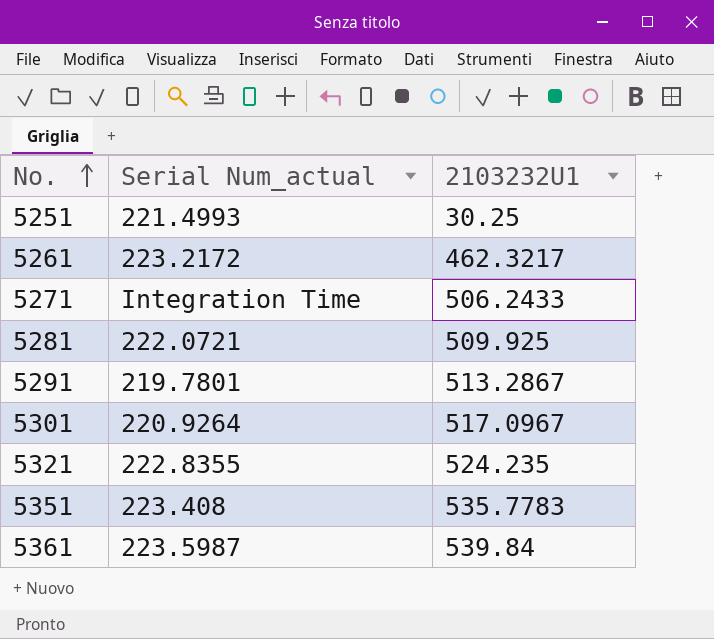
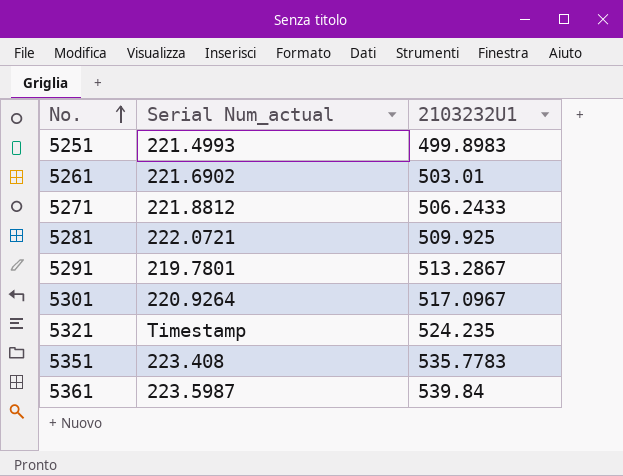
5251 | 2103232U1: 30.25 -> 499.8983
5261 | Serial Num_actual: 223.2172 -> 221.6902
5261 | 2103232U1: 462.3217 -> 503.01
5271 | Serial Num_actual: Integration Time -> 221.8812
5321 | Serial Num_actual: 222.8355 -> Timestamp

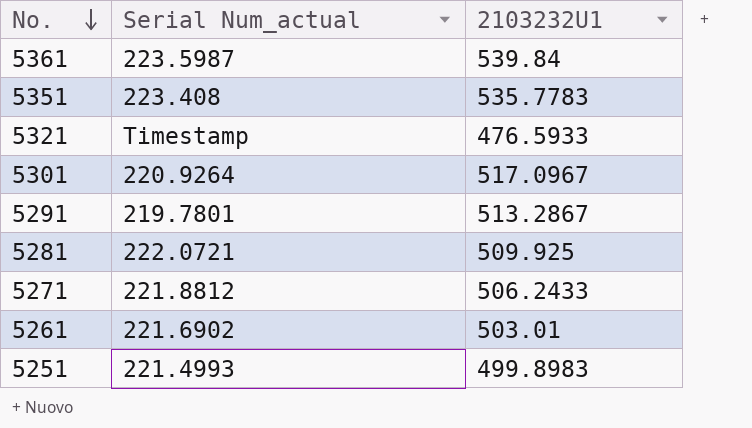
row order: No. ascending -> No. descending
5321 | 2103232U1: 524.235 -> 476.5933

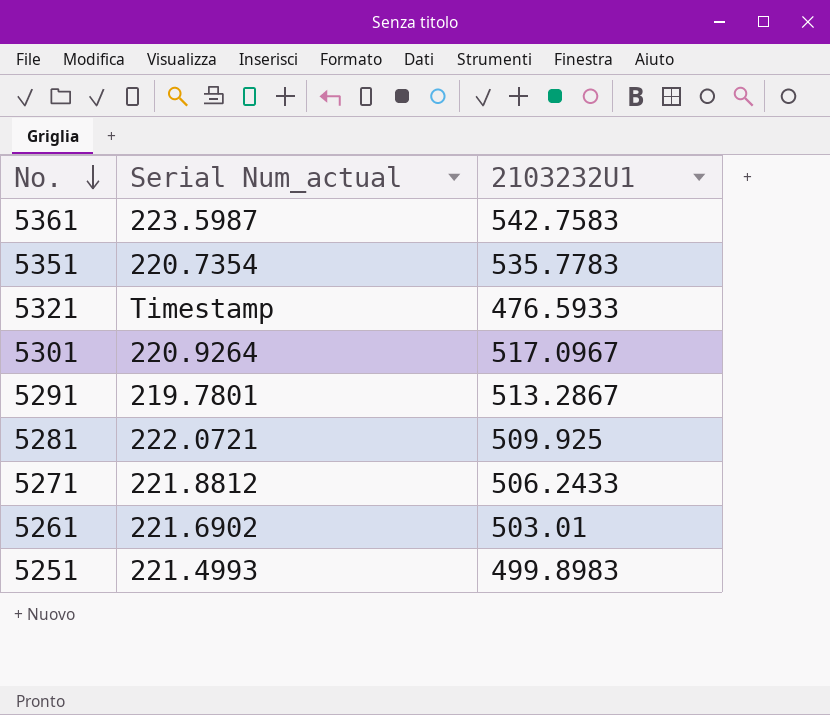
5361 | 2103232U1: 539.84 -> 542.7583
5351 | Serial Num_actual: 223.408 -> 220.7354

